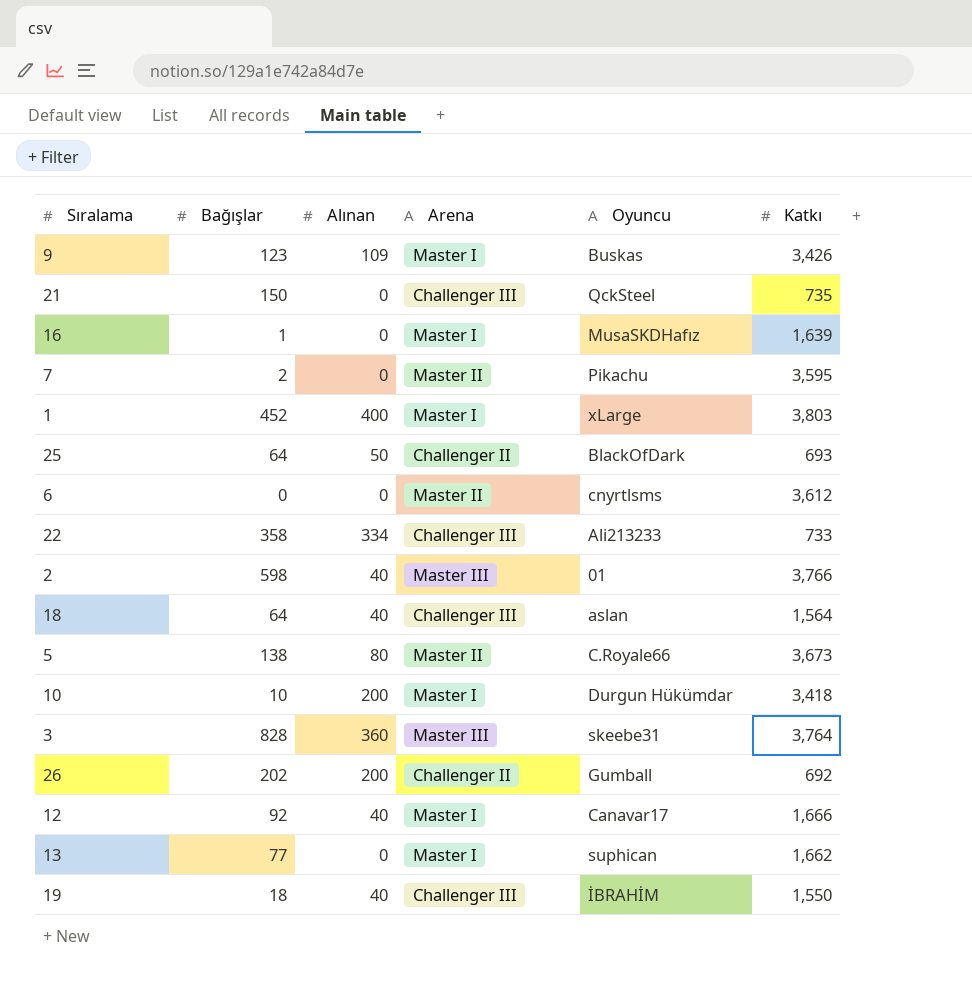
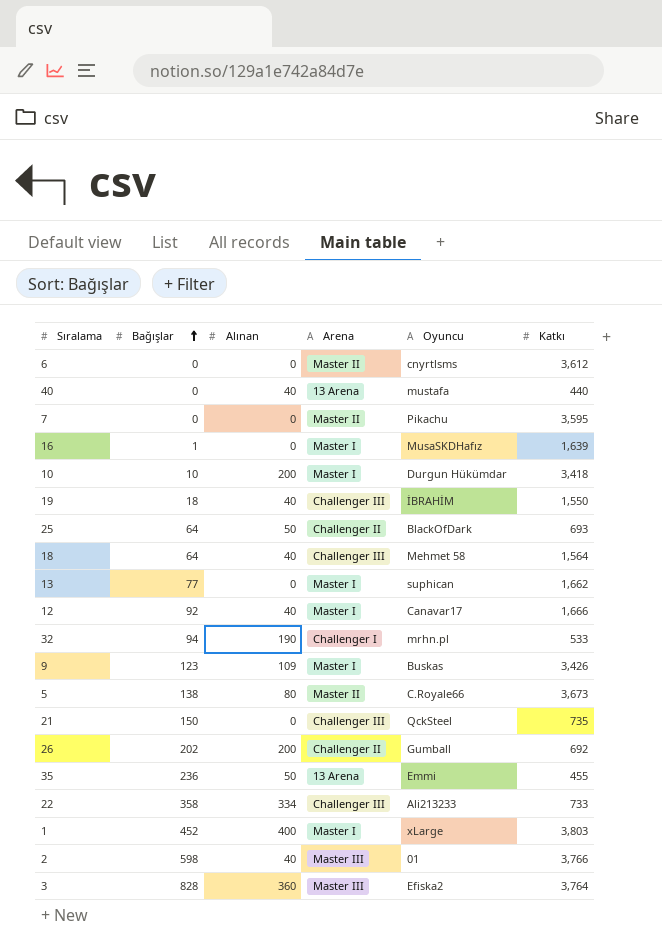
row order: none -> Bağışlar ascending
row 40: none -> 0 | 40 | 13 Arena | mustafa | 440
7 | Bağışlar: 2 -> 0
18 | Oyuncu: aslan -> Mehmet 58
row 32: none -> 94 | 190 | Challenger I | mrhn.pl | 533
row 35: none -> 236 | 50 | 13 Arena | Emmi | 455
3 | Oyuncu: skeebe31 -> Efiska2

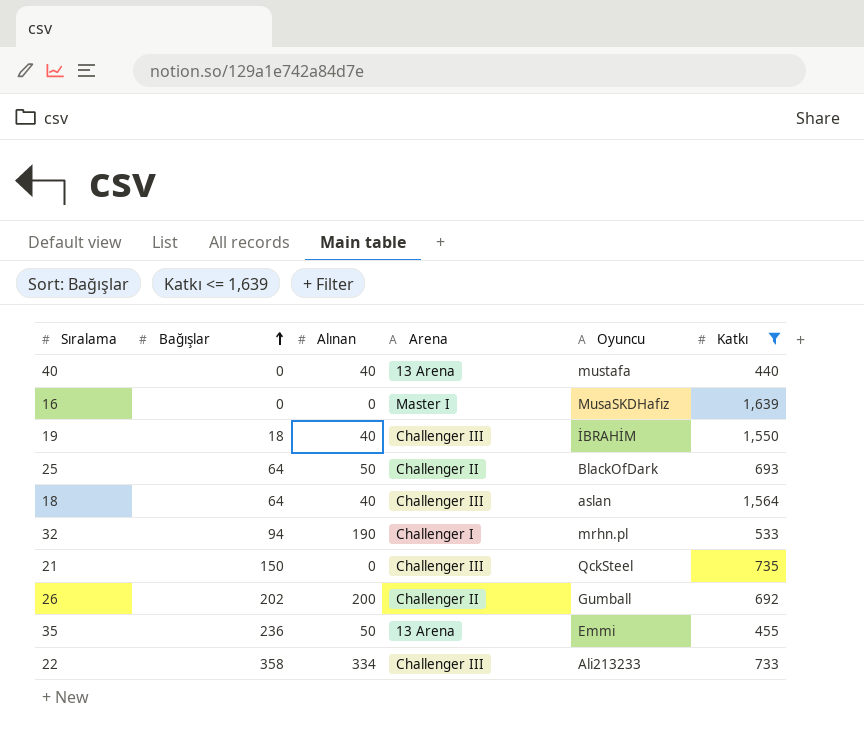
filter: none -> Katkı <= 1,639
16 | Bağışlar: 1 -> 0
18 | Oyuncu: Mehmet 58 -> aslan

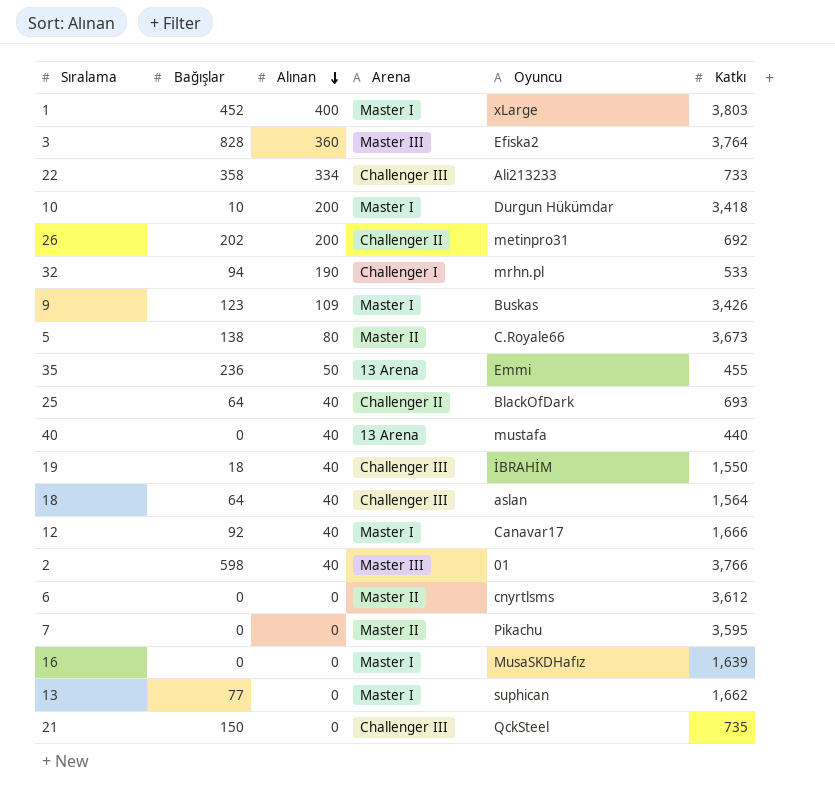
filter: Katkı <= 1,639 -> none
row order: Bağışlar ascending -> Alınan descending
26 | Oyuncu: Gumball -> metinpro31
25 | Alınan: 50 -> 40

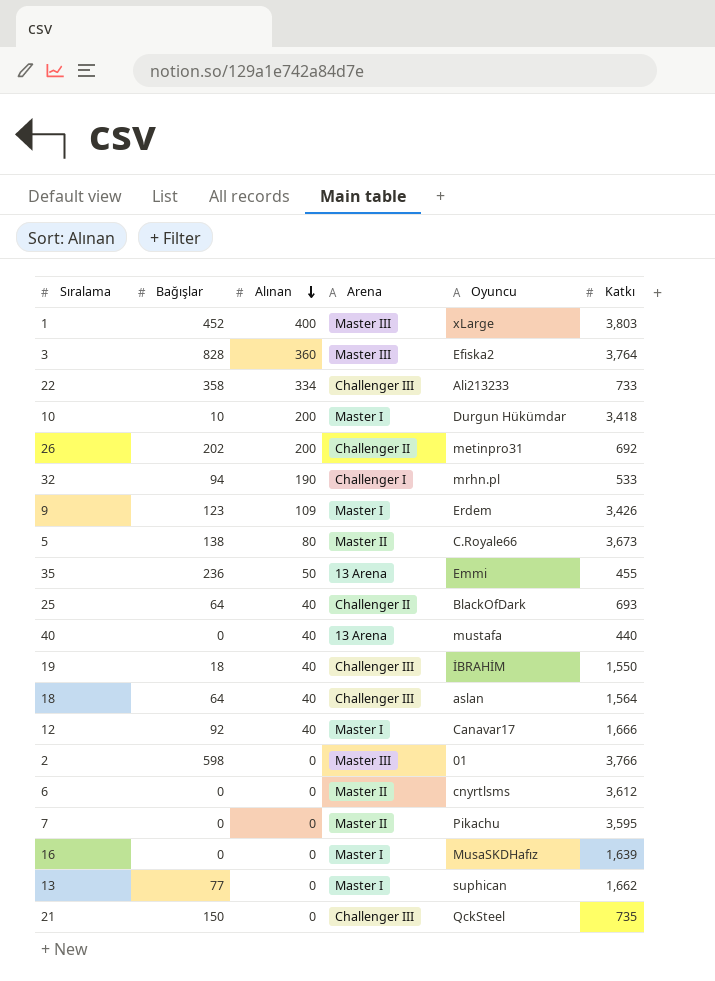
1 | Arena: Master I -> Master III
9 | Oyuncu: Buskas -> Erdem
2 | Alınan: 40 -> 0

